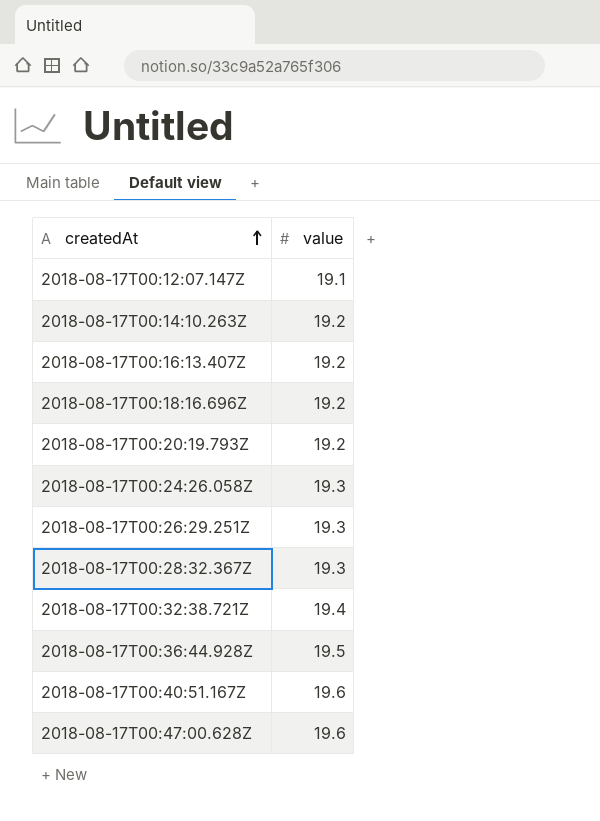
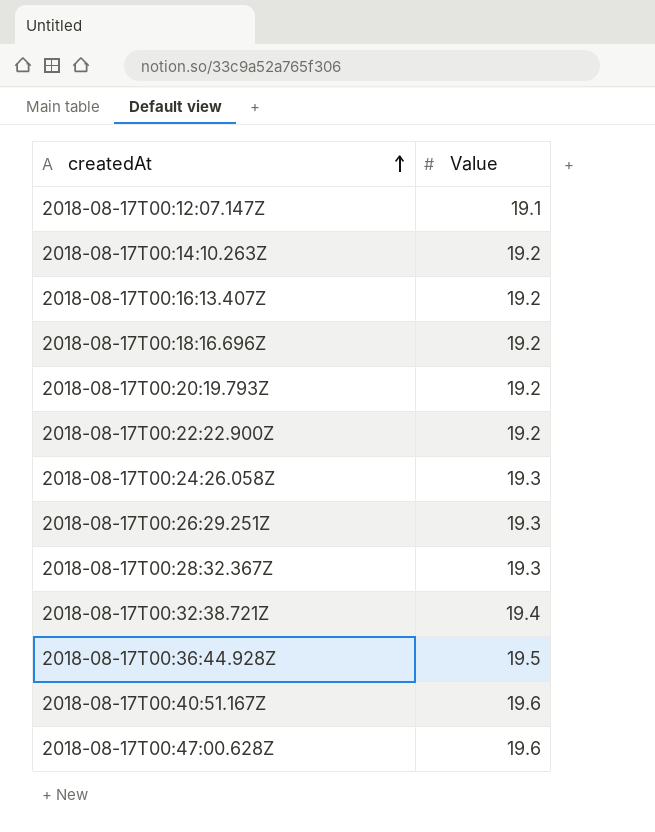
column name: value -> Value
row 2018-08-17T00:22:22.900Z: none -> 19.2

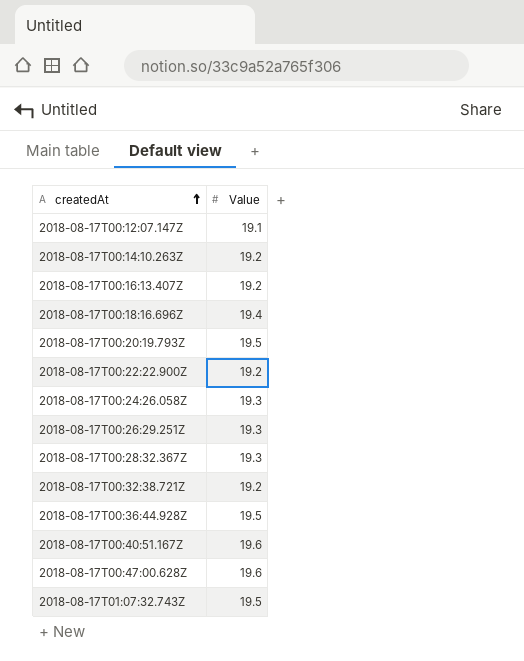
2018-08-17T00:18:16.696Z | Value: 19.2 -> 19.4
2018-08-17T00:20:19.793Z | Value: 19.2 -> 19.5
2018-08-17T00:32:38.721Z | Value: 19.4 -> 19.2
row 2018-08-17T01:07:32.743Z: none -> 19.5

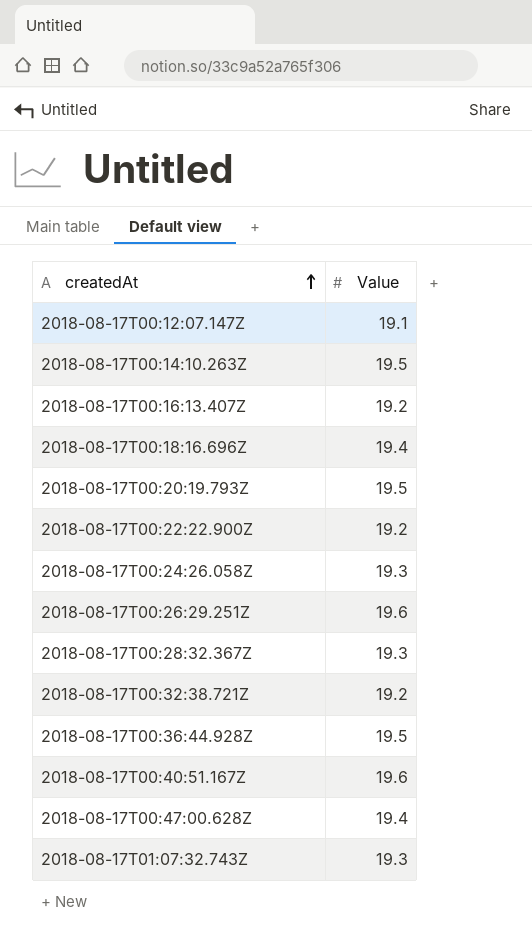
2018-08-17T00:14:10.263Z | Value: 19.2 -> 19.5
2018-08-17T00:26:29.251Z | Value: 19.3 -> 19.6
2018-08-17T00:47:00.628Z | Value: 19.6 -> 19.4
2018-08-17T01:07:32.743Z | Value: 19.5 -> 19.3

